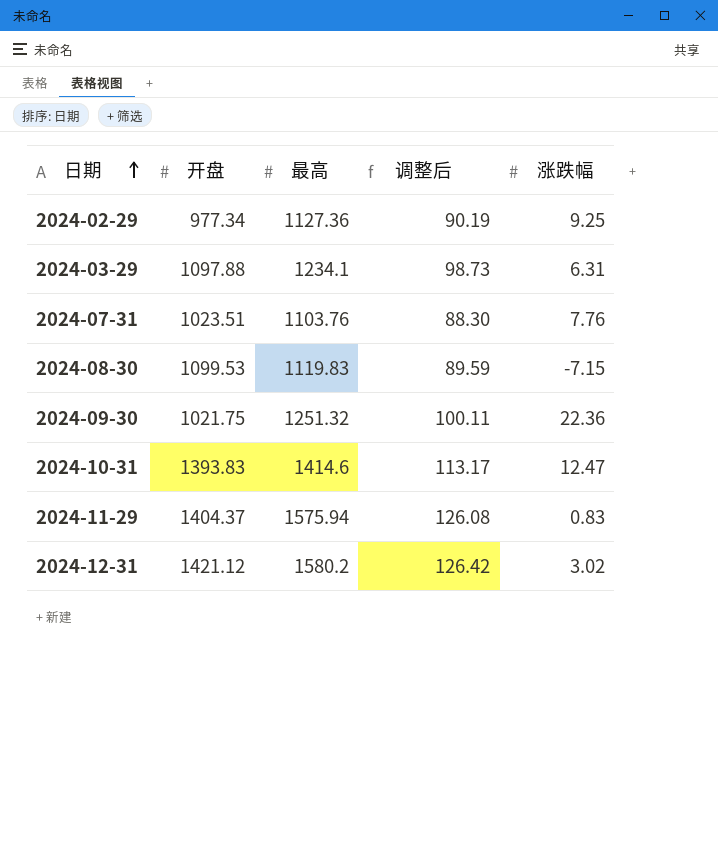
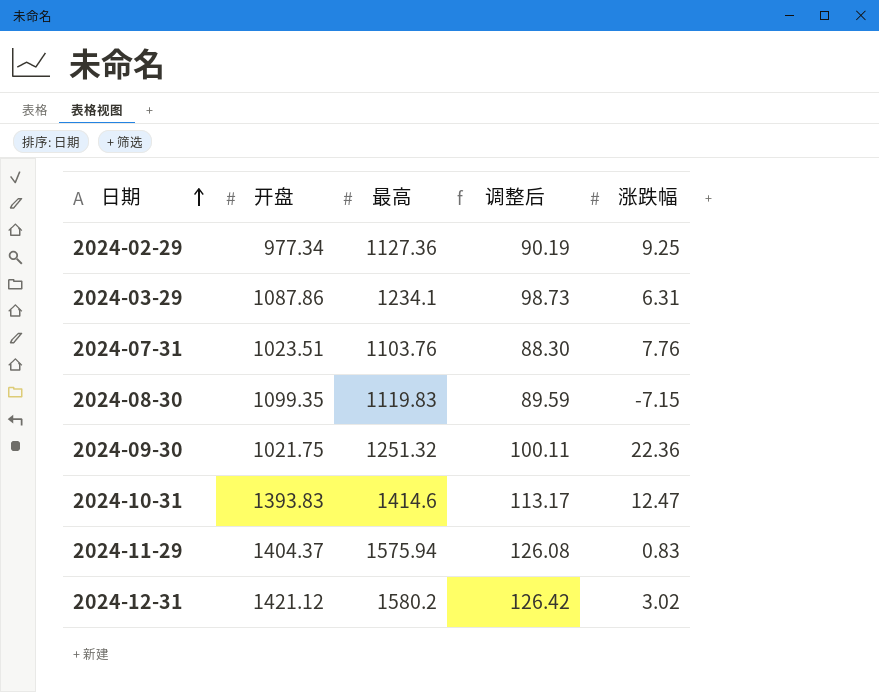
2024-03-29 | 开盘: 1097.88 -> 1087.86
2024-08-30 | 开盘: 1099.53 -> 1099.35

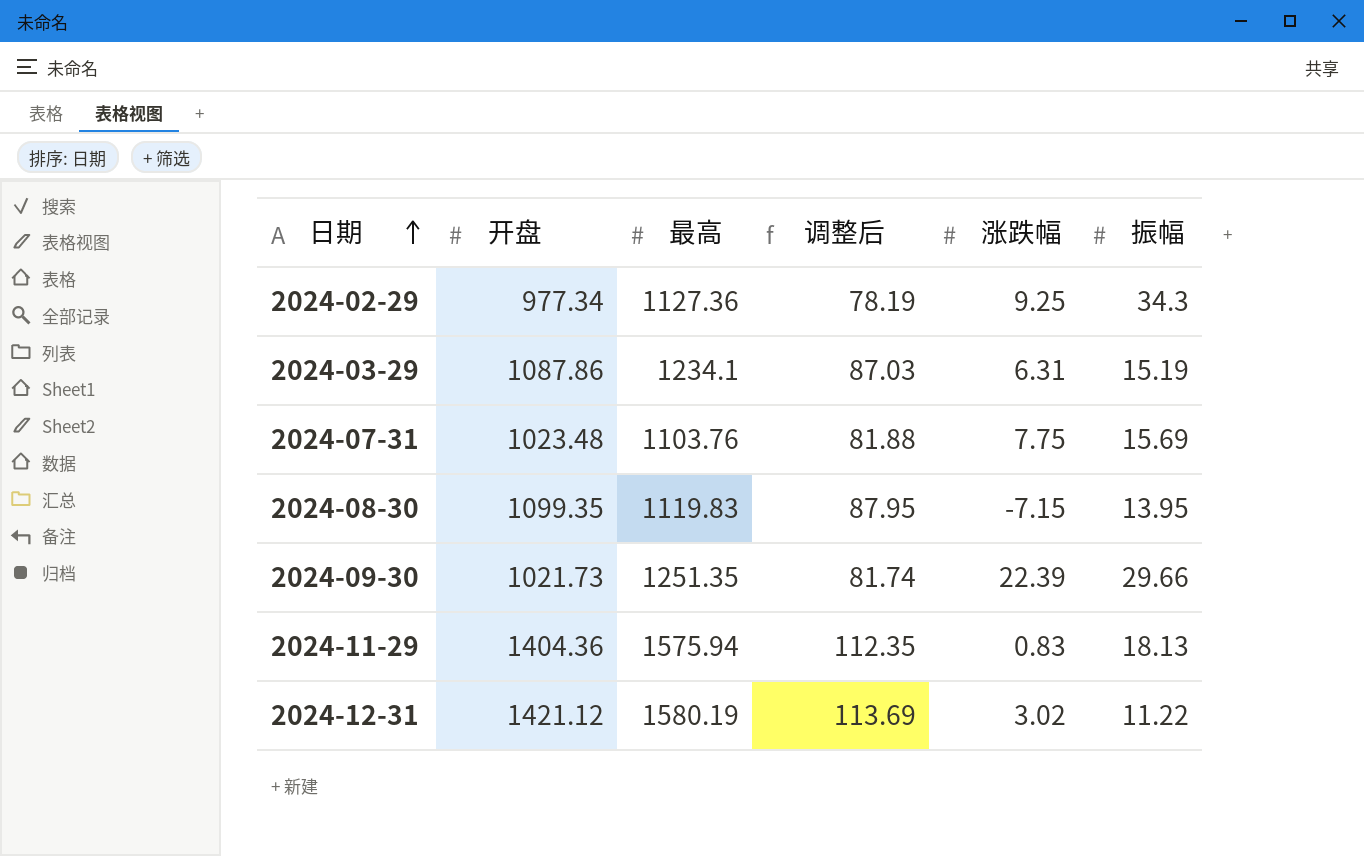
column 调整后 | formula: [最高] * 0.08 -> [开盘] * 0.08
column 振幅 | position: none -> 6
row 2024-10-31: 1393.83 | 1414.6 | 113.17 | 12.47 -> none
2024-07-31 | 开盘: 1023.51 -> 1023.48
2024-07-31 | 涨跌幅: 7.76 -> 7.75
2024-09-30 | 开盘: 1021.75 -> 1021.73
2024-09-30 | 最高: 1251.32 -> 1251.35
2024-09-30 | 涨跌幅: 22.36 -> 22.39
2024-11-29 | 开盘: 1404.37 -> 1404.36
2024-12-31 | 最高: 1580.2 -> 1580.19

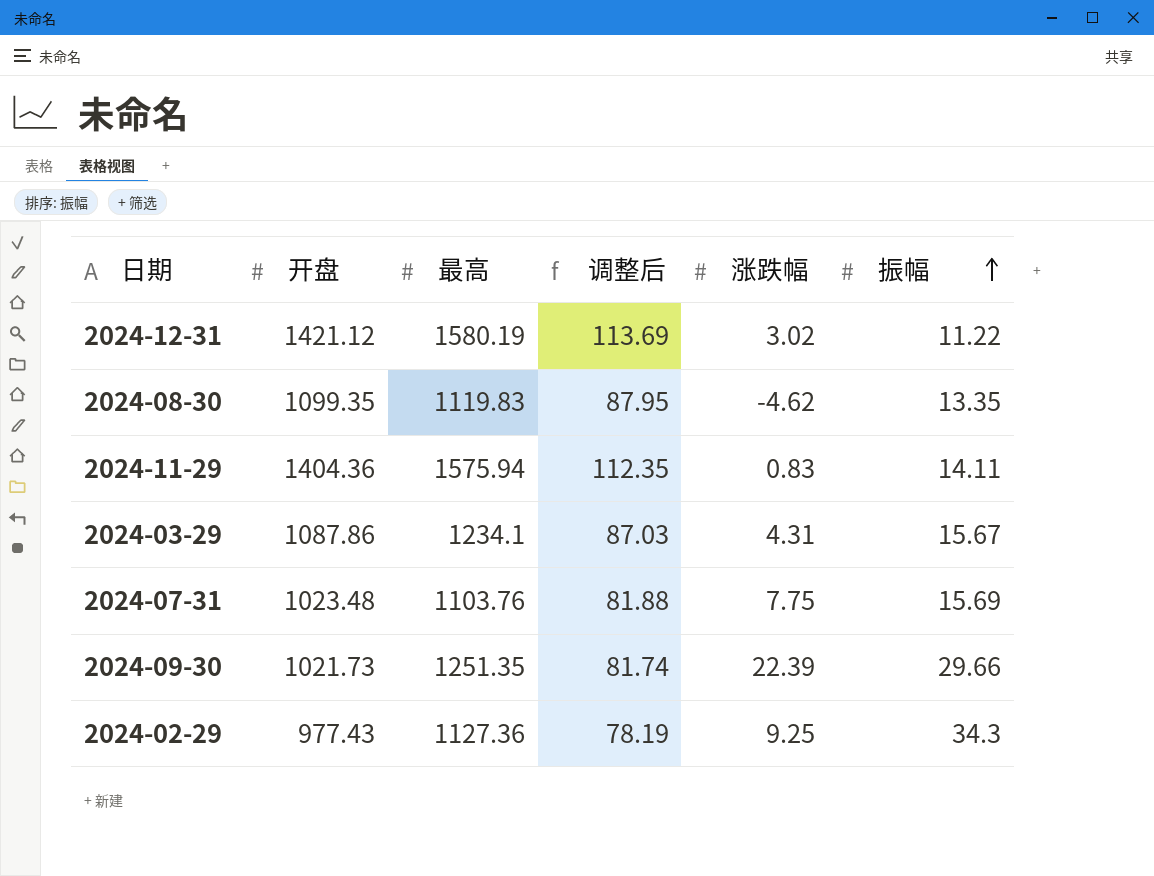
row order: 日期 ascending -> 振幅 ascending
2024-08-30 | 涨跌幅: -7.15 -> -4.62
2024-08-30 | 振幅: 13.95 -> 13.35
2024-11-29 | 振幅: 18.13 -> 14.11
2024-03-29 | 涨跌幅: 6.31 -> 4.31
2024-03-29 | 振幅: 15.19 -> 15.67
2024-02-29 | 开盘: 977.34 -> 977.43

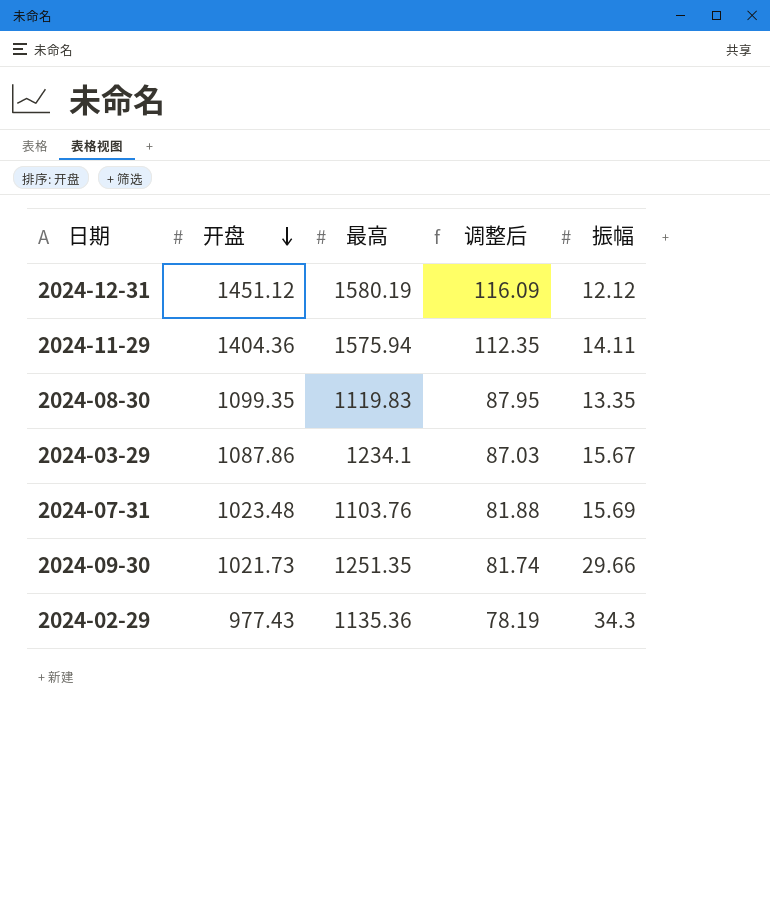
row order: 振幅 ascending -> 开盘 descending
column 涨跌幅 | position: 5 -> none
2024-12-31 | 开盘: 1421.12 -> 1451.12
2024-12-31 | 调整后: 113.69 -> 116.09
2024-12-31 | 振幅: 11.22 -> 12.12
2024-02-29 | 最高: 1127.36 -> 1135.36

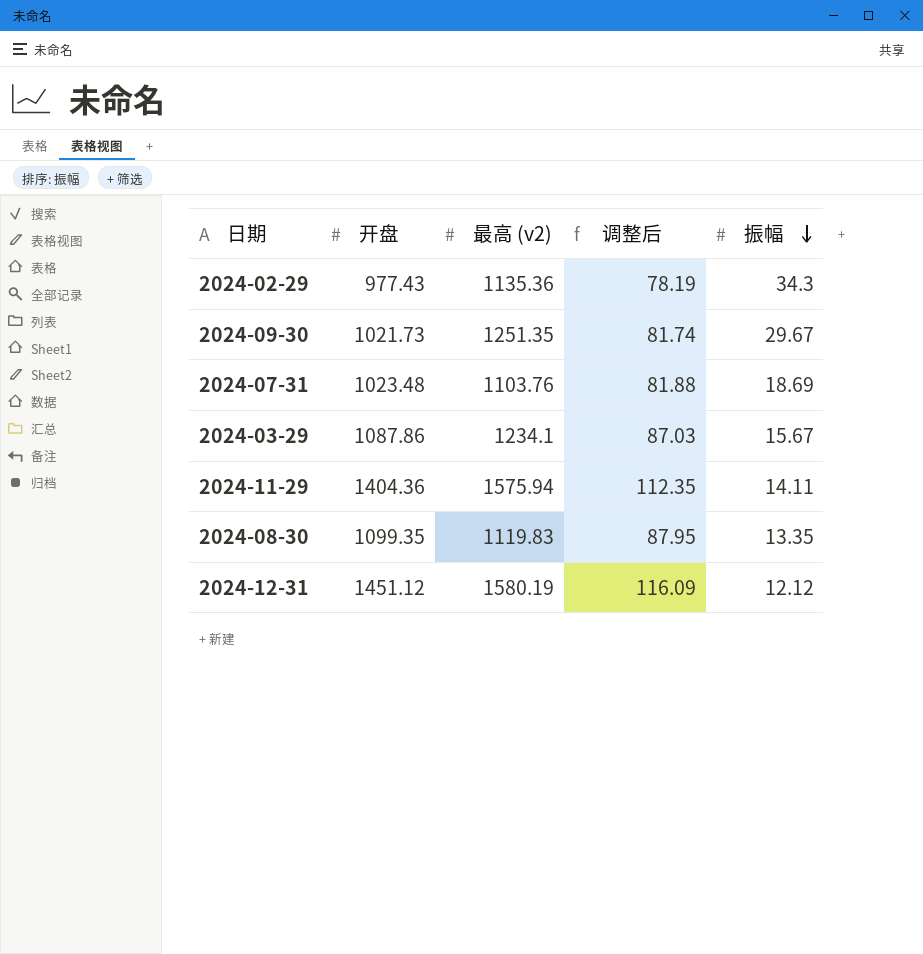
row order: 开盘 descending -> 振幅 descending
column name: 最高 -> 最高 (v2)
2024-09-30 | 振幅: 29.66 -> 29.67
2024-07-31 | 振幅: 15.69 -> 18.69

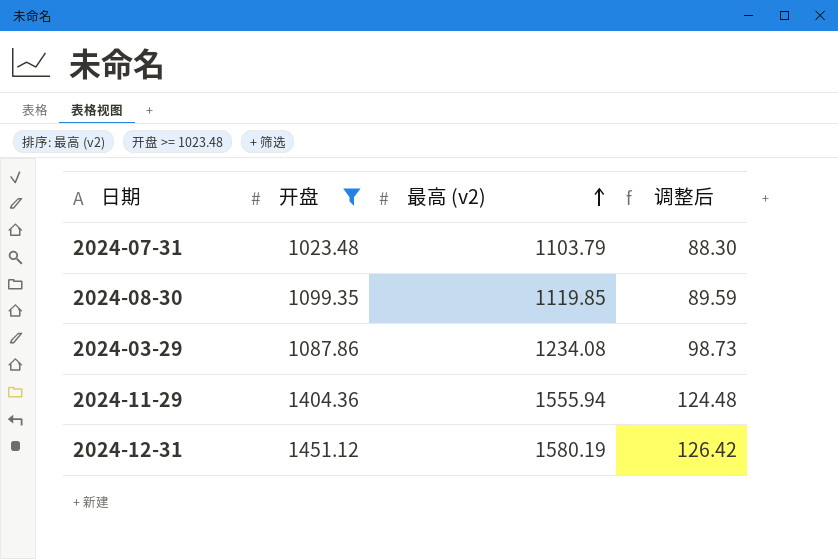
filter: none -> 开盘 >= 1023.48
row order: 振幅 descending -> 最高 (v2) ascending
column 振幅 | position: 5 -> none
column 调整后 | formula: [开盘] * 0.08 -> [最高 (v2)] * 0.08
2024-07-31 | 最高 (v2): 1103.76 -> 1103.79
2024-08-30 | 最高 (v2): 1119.83 -> 1119.85
2024-03-29 | 最高 (v2): 1234.1 -> 1234.08
2024-11-29 | 最高 (v2): 1575.94 -> 1555.94

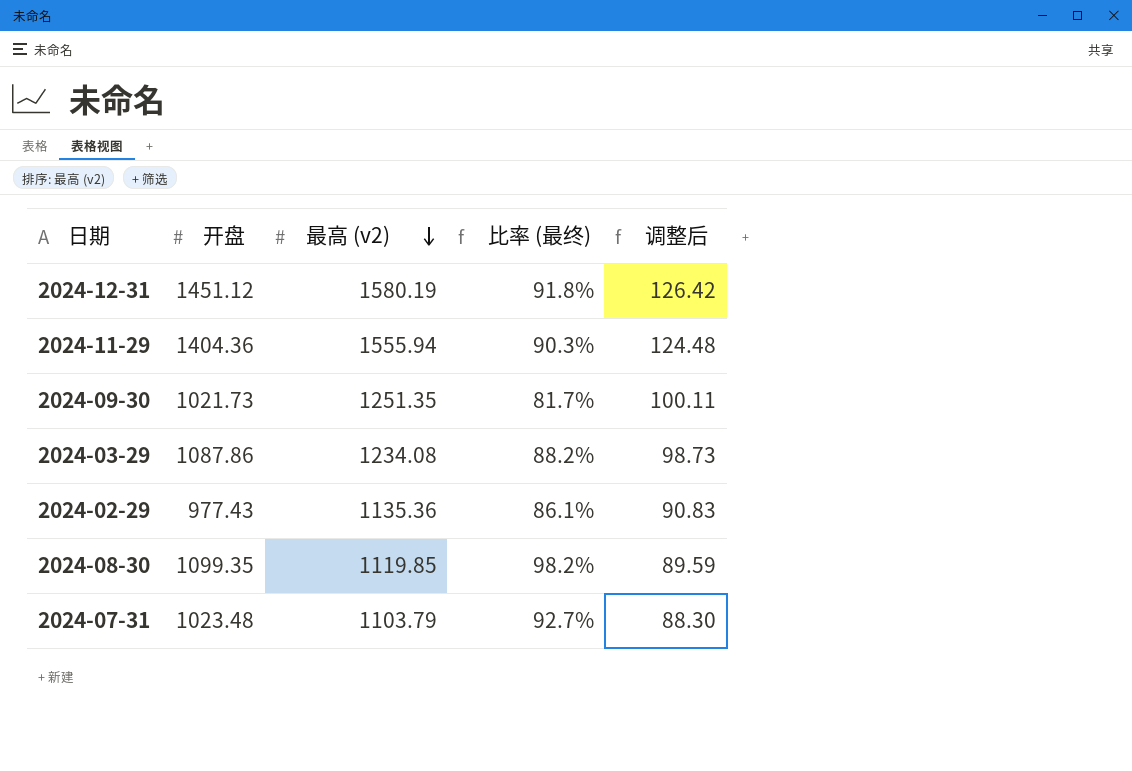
filter: 开盘 >= 1023.48 -> none
row order: 最高 (v2) ascending -> 最高 (v2) descending
column 比率 (最终) | formula: none -> [开盘] / [最高 (v2)]

